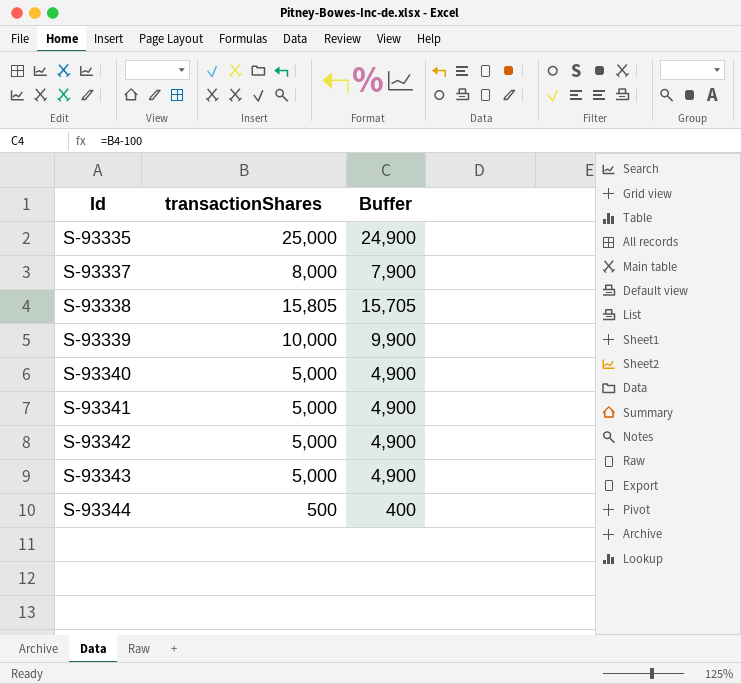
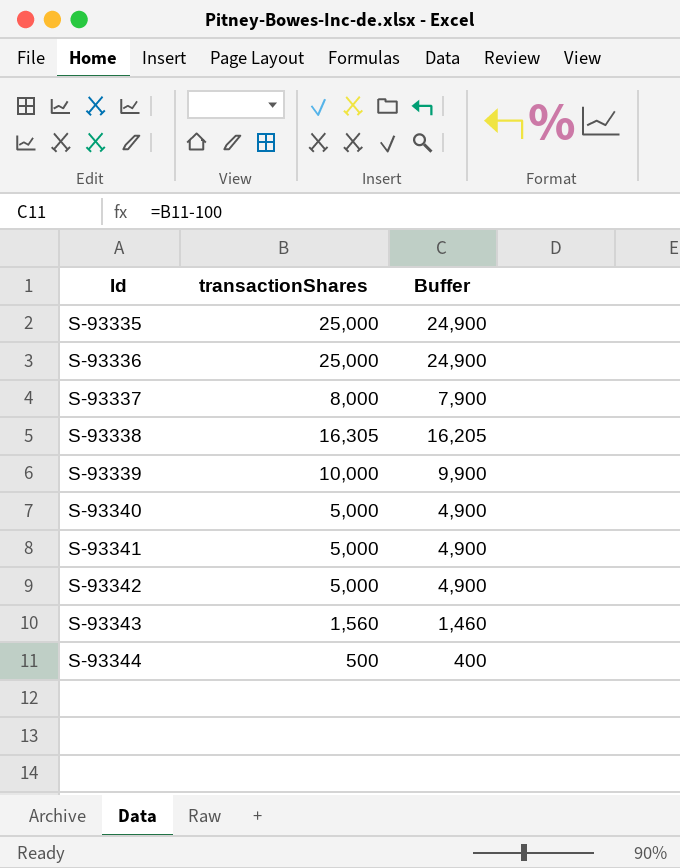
row S-93336: none -> 25,000 | 24,900
S-93338 | transactionShares: 15,805 -> 16,305
S-93338 | Buffer: 15,705 -> 16,205
S-93343 | transactionShares: 5,000 -> 1,560
S-93343 | Buffer: 4,900 -> 1,460

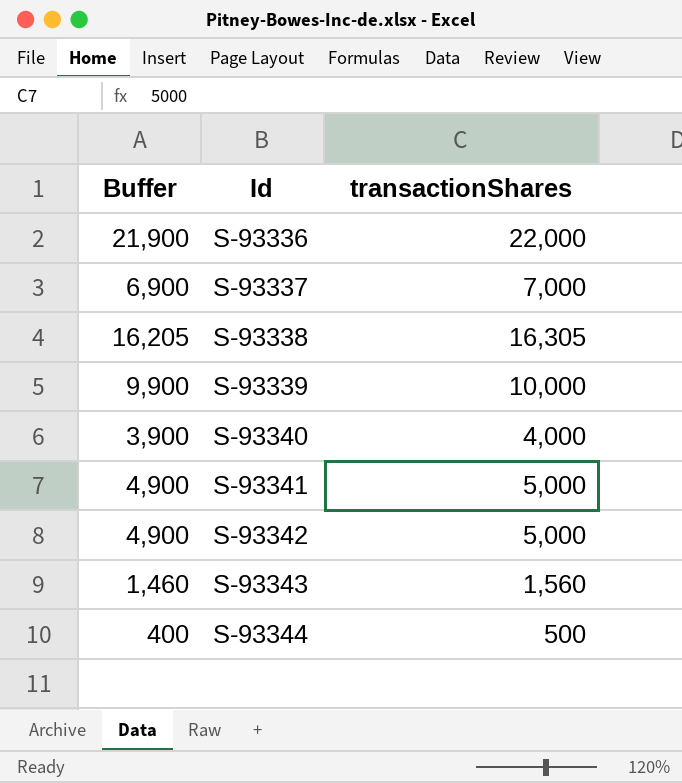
column Buffer | position: 3 -> 1
row S-93335: 25,000 | 24,900 -> none
S-93336 | Buffer: 24,900 -> 21,900
S-93336 | transactionShares: 25,000 -> 22,000
S-93337 | Buffer: 7,900 -> 6,900
S-93337 | transactionShares: 8,000 -> 7,000
S-93340 | Buffer: 4,900 -> 3,900
S-93340 | transactionShares: 5,000 -> 4,000

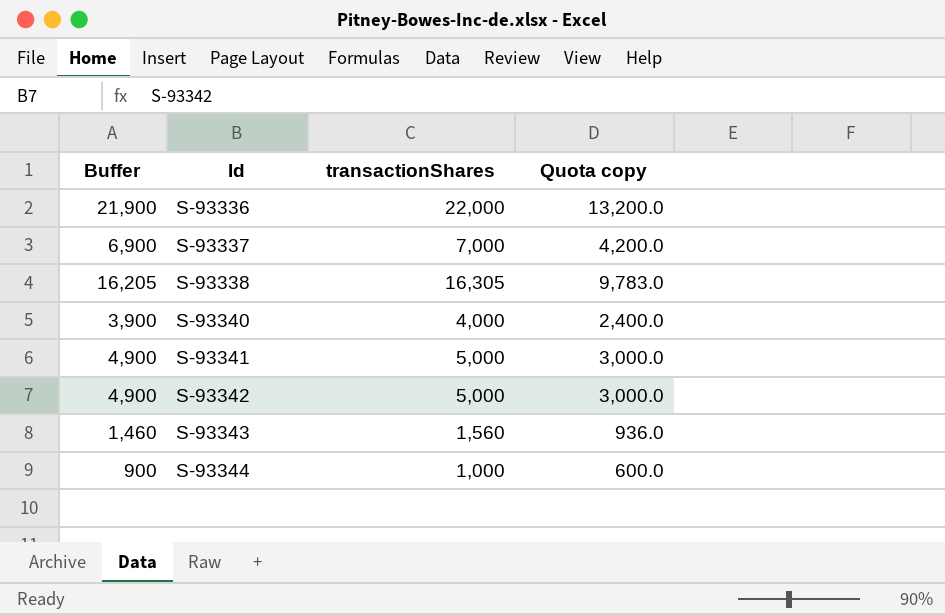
column Quota copy | formula: none -> [transactionShares] * 0.6
row S-93339: 9,900 | 10,000 -> none
S-93344 | Buffer: 400 -> 900
S-93344 | transactionShares: 500 -> 1,000

